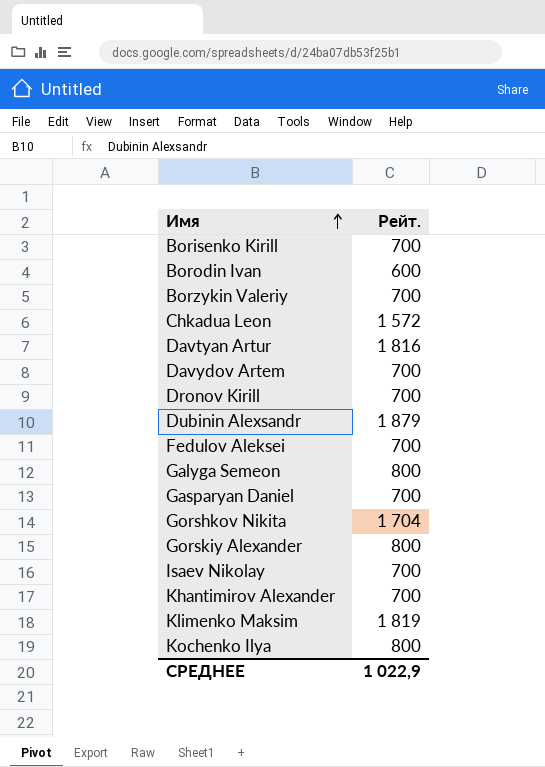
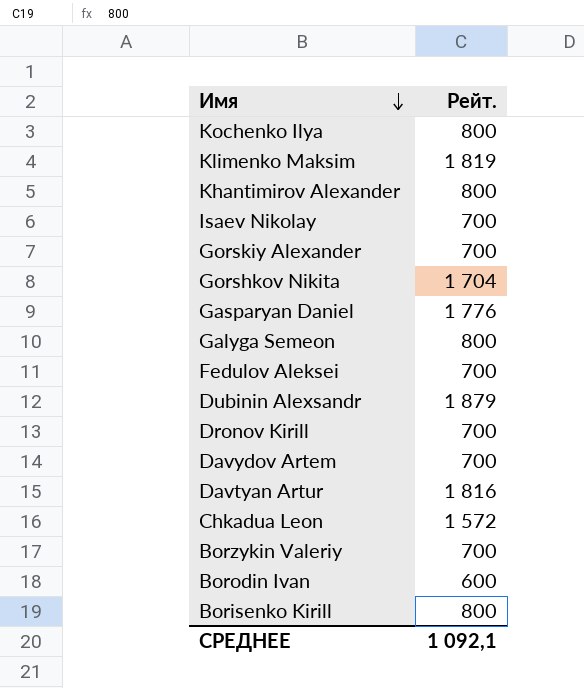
row order: Имя ascending -> Имя descending
Khantimirov Alexander | Рейт.: 700 -> 800
Gorskiy Alexander | Рейт.: 800 -> 700
Gasparyan Daniel | Рейт.: 700 -> 1 776
Borisenko Kirill | Рейт.: 700 -> 800
СРЕДНЕЕ | Рейт.: 1 022,9 -> 1 092,1

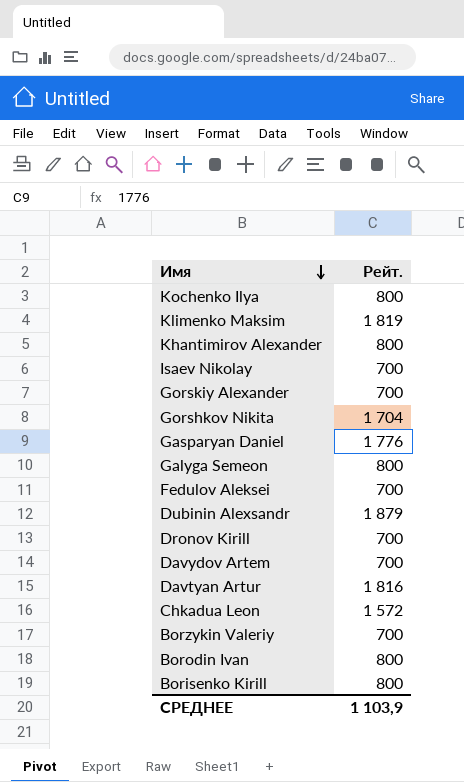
Borodin Ivan | Рейт.: 600 -> 800
СРЕДНЕЕ | Рейт.: 1 092,1 -> 1 103,9

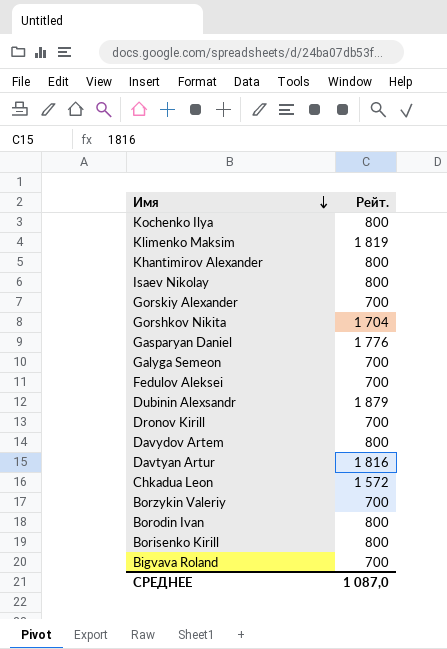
Isaev Nikolay | Рейт.: 700 -> 800
Galyga Semeon | Рейт.: 800 -> 700
Davydov Artem | Рейт.: 700 -> 800
row Bigvava Roland: none -> 700
СРЕДНЕЕ | Рейт.: 1 103,9 -> 1 087,0

